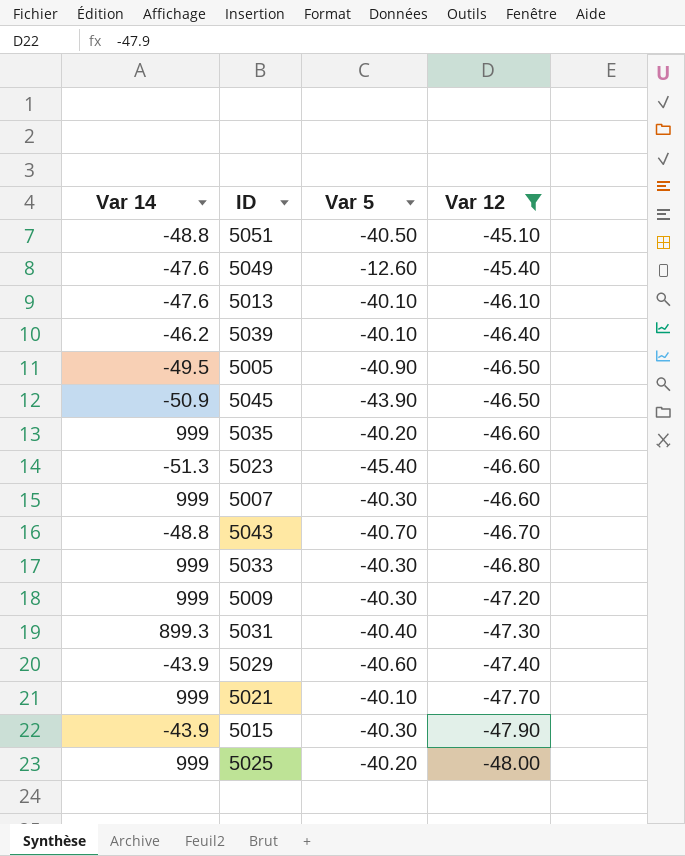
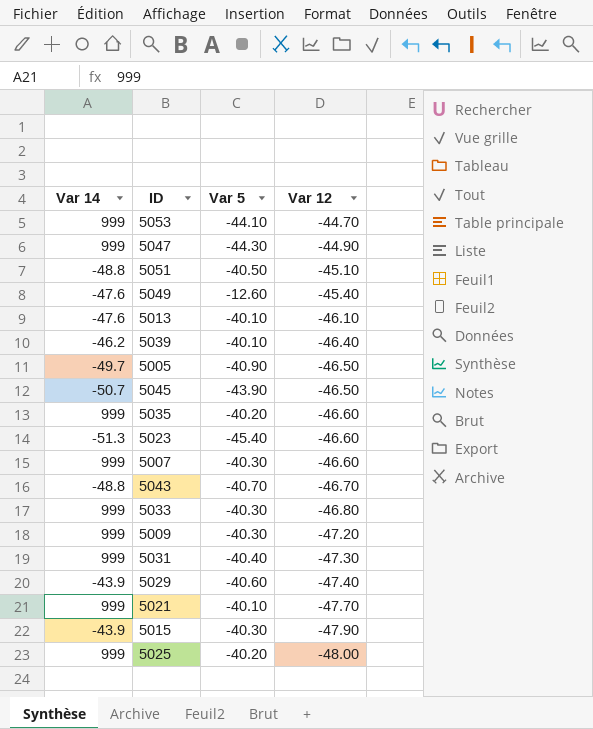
filter: Var 12 <= -45.10 -> none
5005 | Var 14: -49.5 -> -49.7
5045 | Var 14: -50.9 -> -50.7
5031 | Var 14: 899.3 -> 999

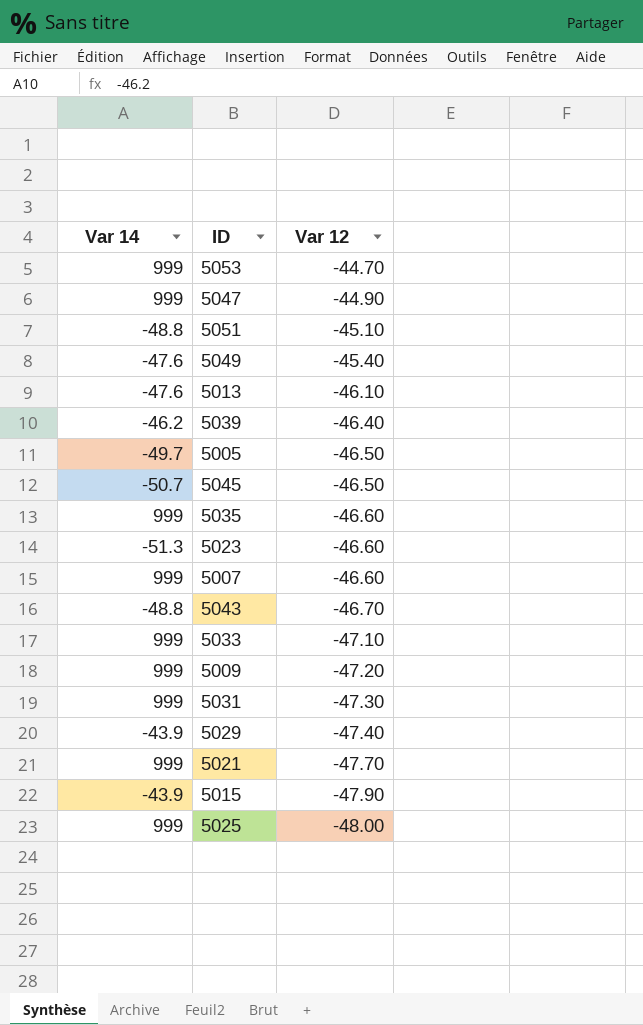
column Var 5 | position: 3 -> none
5033 | Var 12: -46.80 -> -47.10

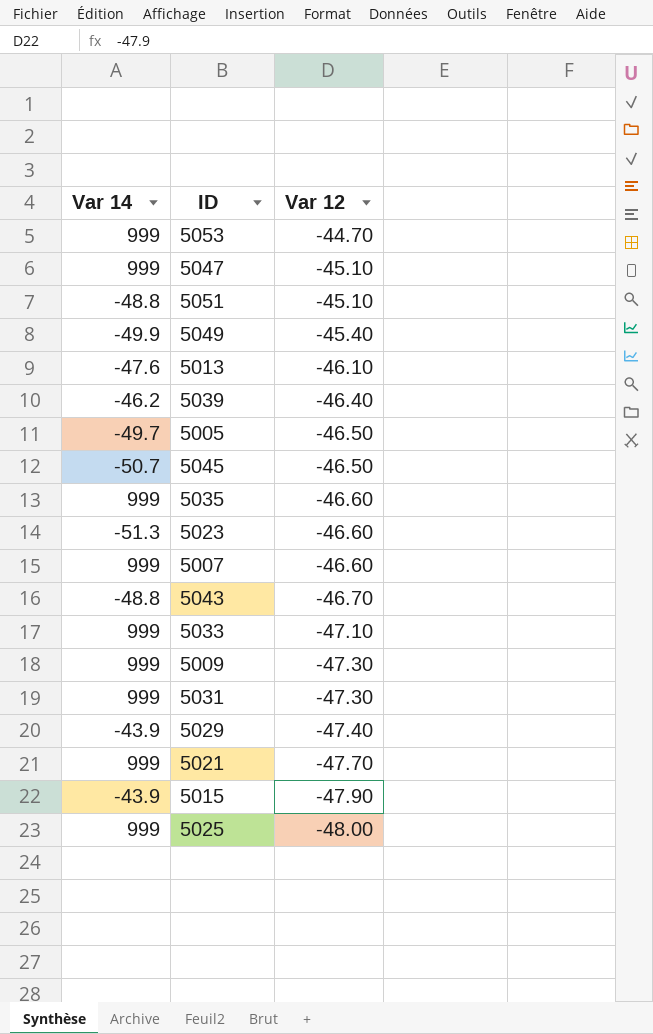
5047 | Var 12: -44.90 -> -45.10
5049 | Var 14: -47.6 -> -49.9
5009 | Var 12: -47.20 -> -47.30

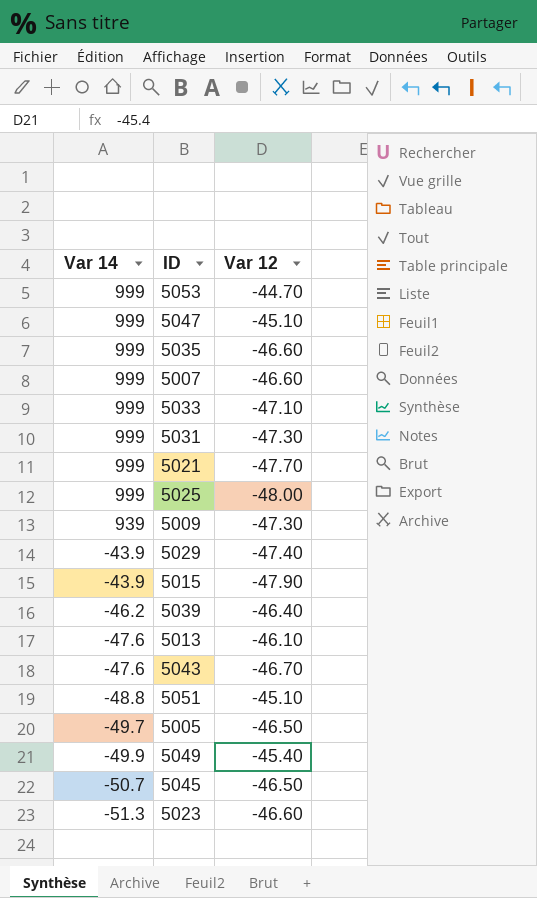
row order: Var 12 descending -> Var 14 descending
5009 | Var 14: 999 -> 939
5043 | Var 14: -48.8 -> -47.6

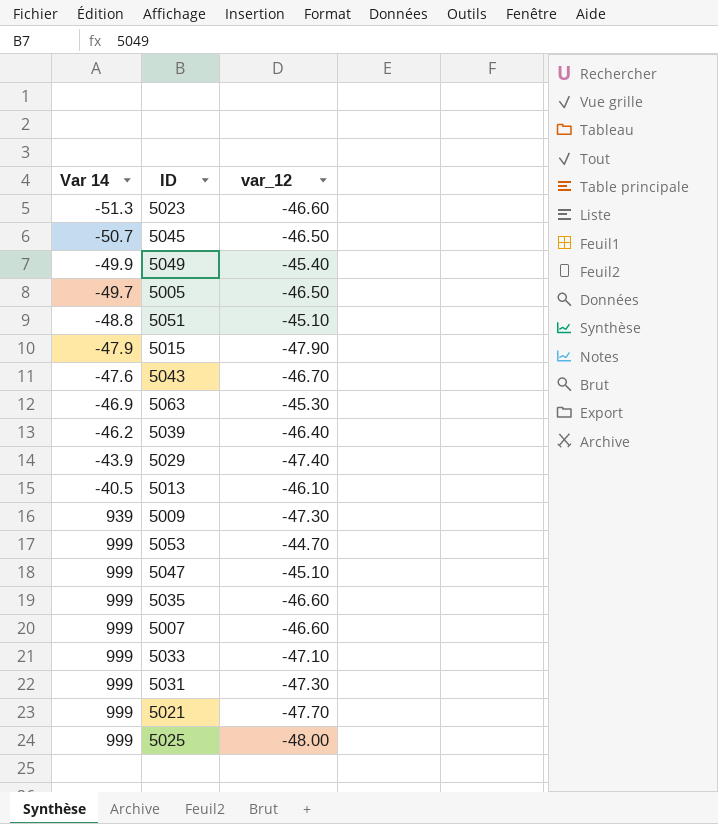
row order: Var 14 descending -> Var 14 ascending
column name: Var 12 -> var_12
5015 | Var 14: -43.9 -> -47.9
row 5063: none -> -46.9 | -45.30
5013 | Var 14: -47.6 -> -40.5

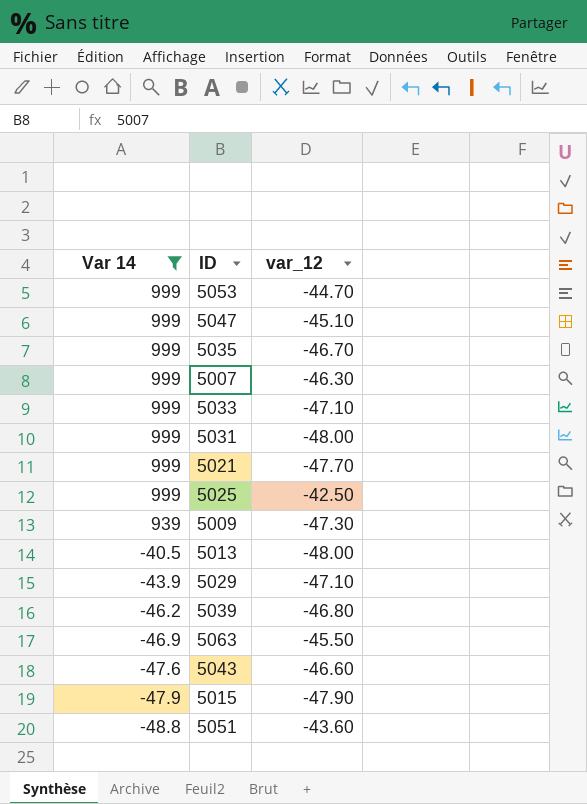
filter: none -> Var 14 >= -48.8
row order: Var 14 ascending -> Var 14 descending
5035 | var_12: -46.60 -> -46.70
5007 | var_12: -46.60 -> -46.30
5031 | var_12: -47.30 -> -48.00
5025 | var_12: -48.00 -> -42.50
5013 | var_12: -46.10 -> -48.00
5029 | var_12: -47.40 -> -47.10
5039 | var_12: -46.40 -> -46.80
5063 | var_12: -45.30 -> -45.50
5043 | var_12: -46.70 -> -46.60
5051 | var_12: -45.10 -> -43.60

